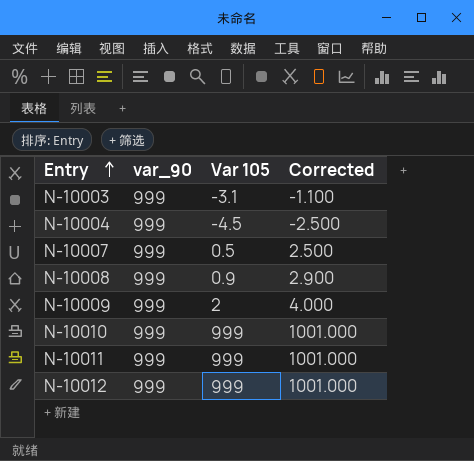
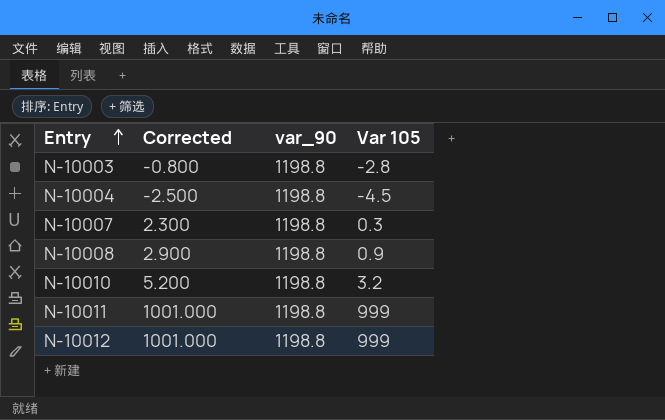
column Corrected | position: 4 -> 2
row N-10009: 999 | 2 | 4.000 -> none
N-10003 | Corrected: -1.100 -> -0.800
N-10003 | var_90: 999 -> 1198.8
N-10003 | Var 105: -3.1 -> -2.8
N-10004 | var_90: 999 -> 1198.8
N-10007 | Corrected: 2.500 -> 2.300
N-10007 | var_90: 999 -> 1198.8
N-10007 | Var 105: 0.5 -> 0.3
N-10008 | var_90: 999 -> 1198.8
N-10010 | Corrected: 1001.000 -> 5.200
N-10010 | var_90: 999 -> 1198.8
N-10010 | Var 105: 999 -> 3.2
N-10011 | var_90: 999 -> 1198.8
N-10012 | var_90: 999 -> 1198.8

